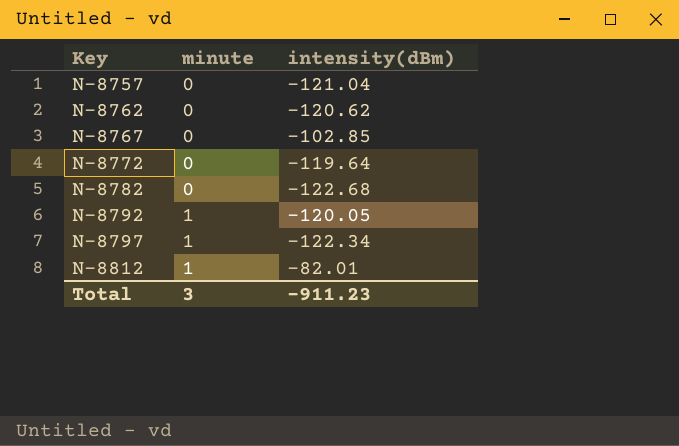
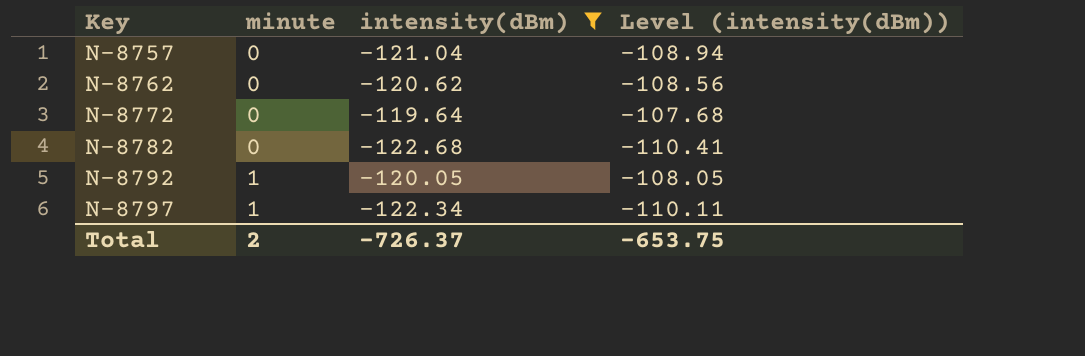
filter: none -> intensity(dBm) <= -119.64
column Level (intensity(dBm)) | formula: none -> [intensity(dBm)] * 0.9
Total | minute: 3 -> 2
Total | intensity(dBm): -911.23 -> -726.37

